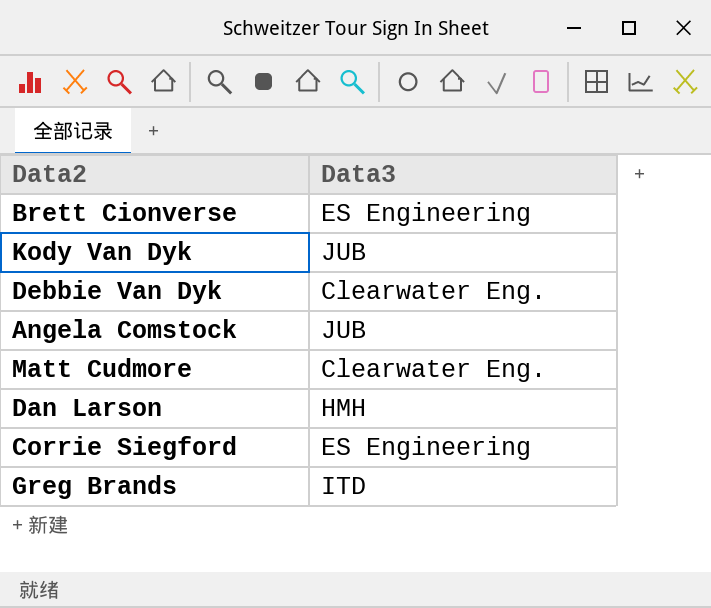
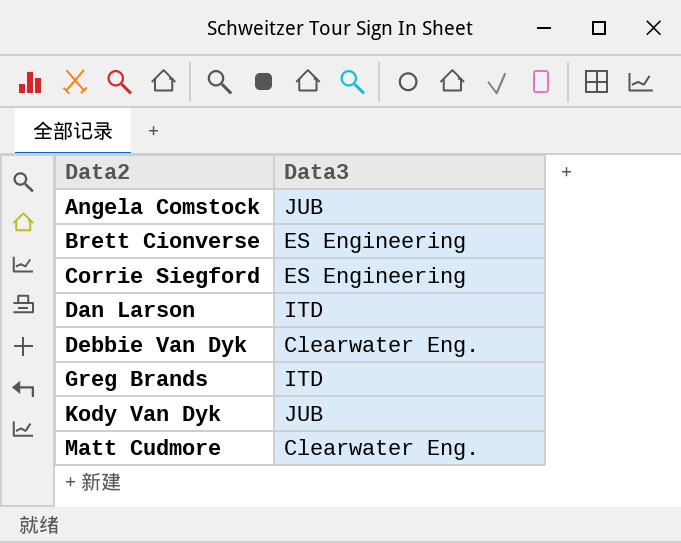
row order: none -> Data2 ascending
Dan Larson | Data3: HMH -> ITD

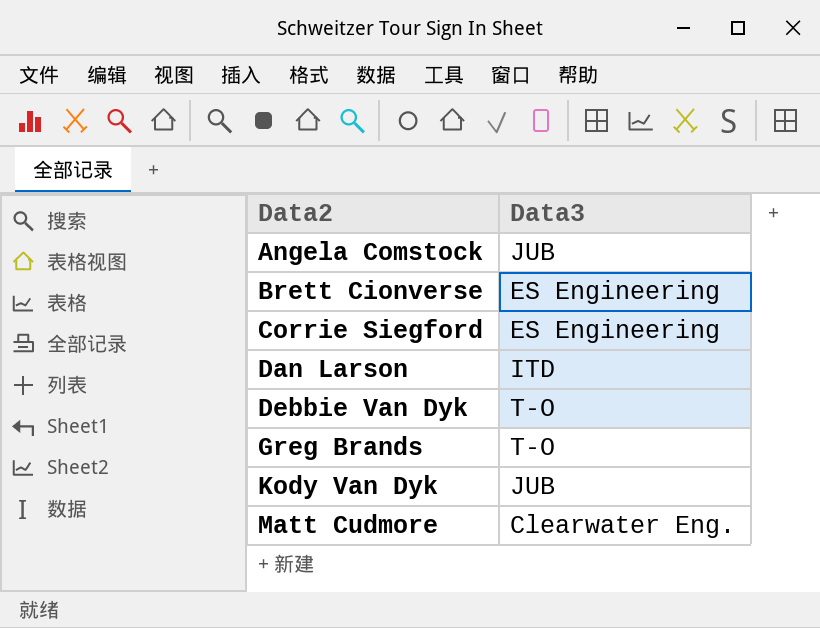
Debbie Van Dyk | Data3: Clearwater Eng. -> T-O
Greg Brands | Data3: ITD -> T-O

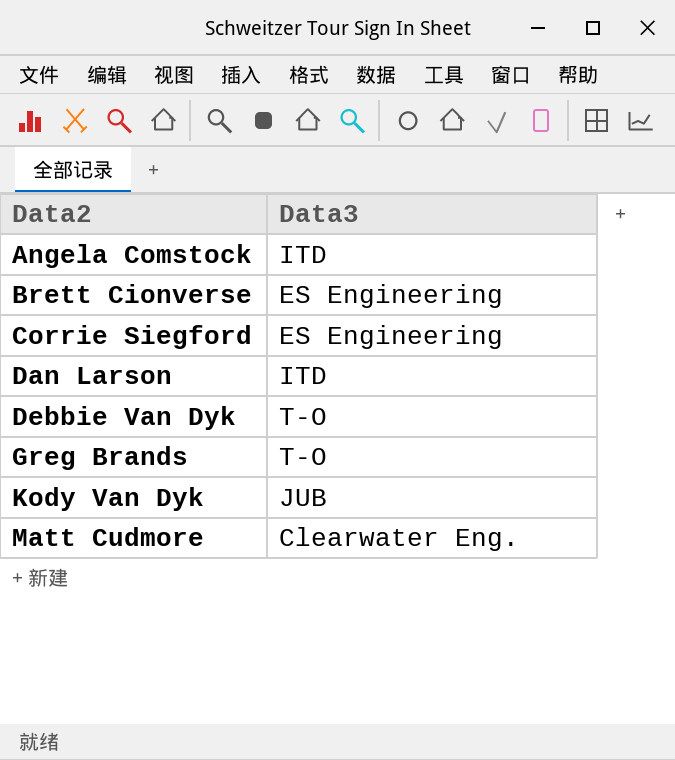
Angela Comstock | Data3: JUB -> ITD

